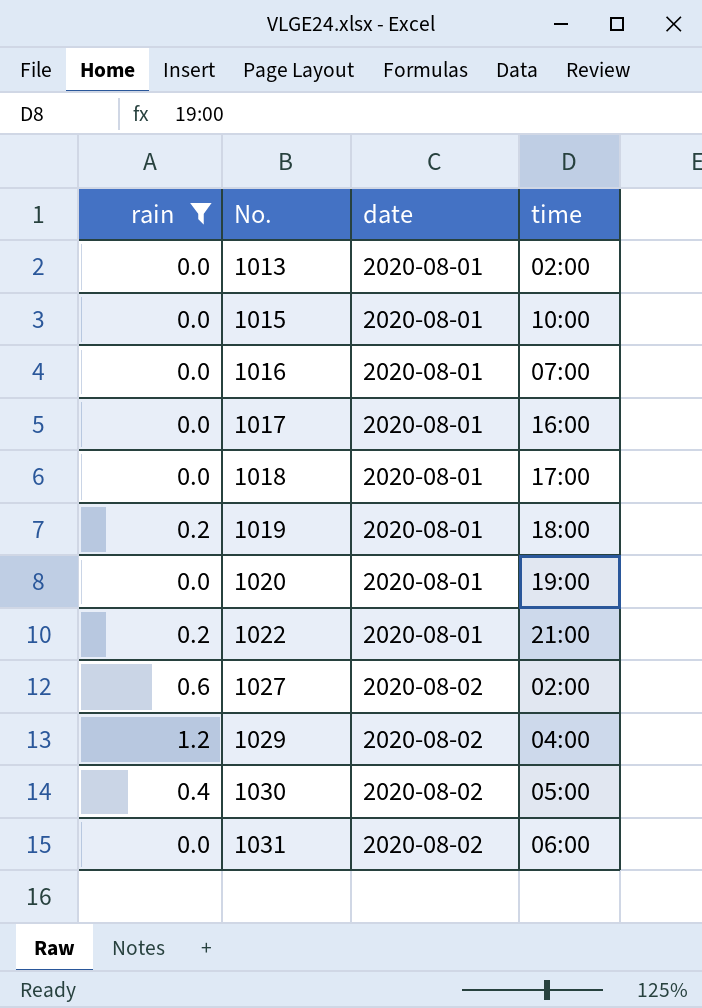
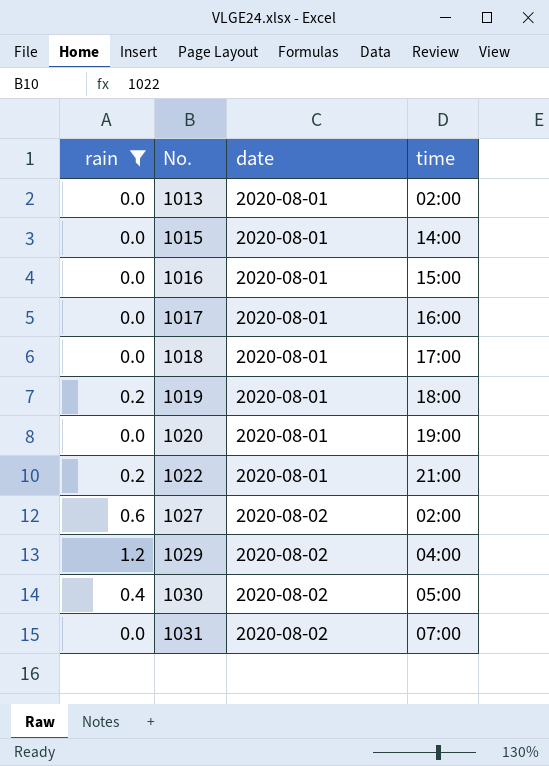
1015 | time: 10:00 -> 14:00
1016 | time: 07:00 -> 15:00
1031 | time: 06:00 -> 07:00

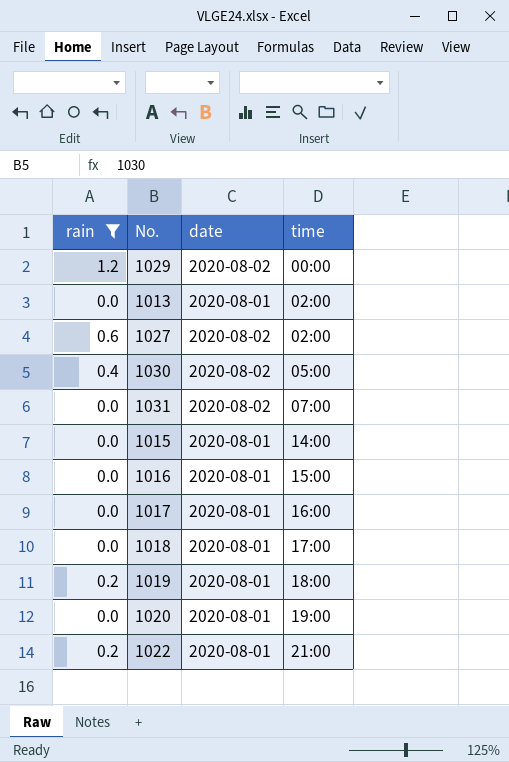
row order: No. ascending -> time ascending
1029 | time: 04:00 -> 00:00

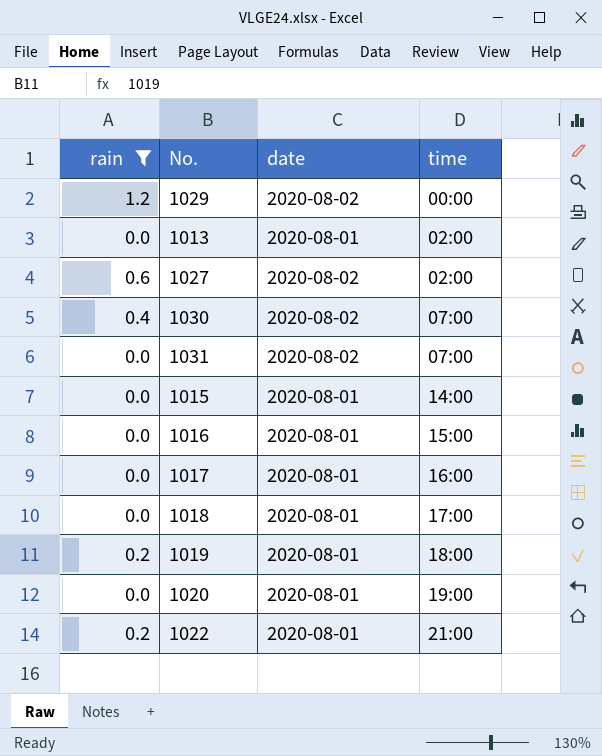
1030 | time: 05:00 -> 07:00

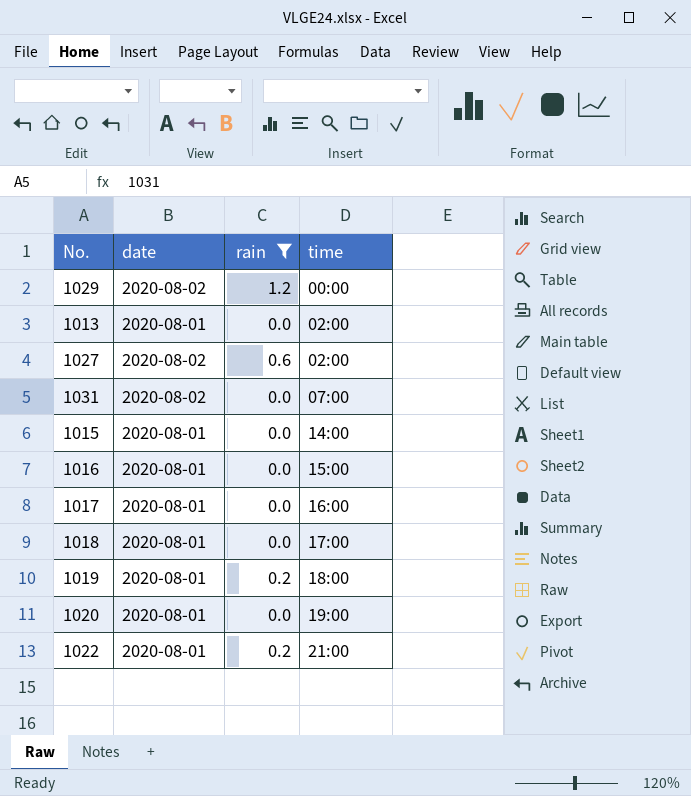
column rain | position: 1 -> 3
row 1030: 0.4 | 2020-08-02 | 07:00 -> none

